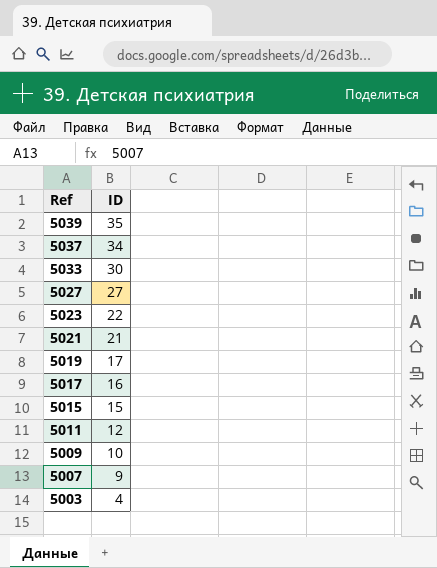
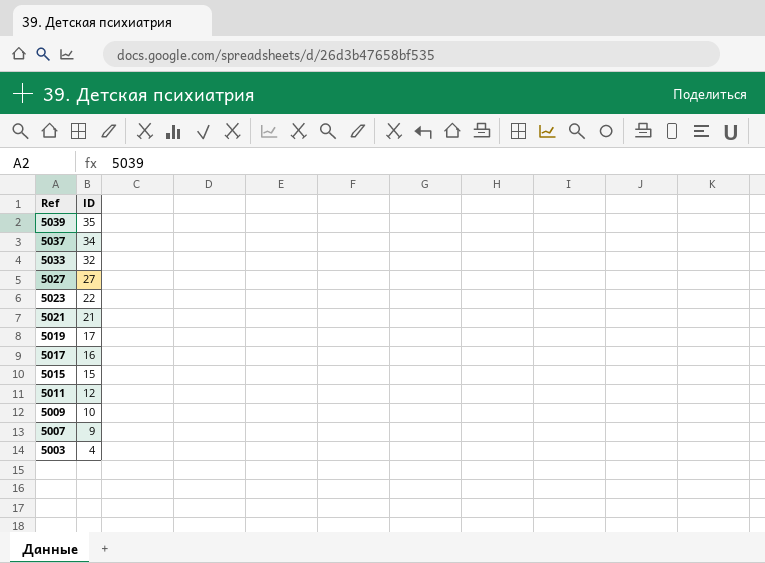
5033 | ID: 30 -> 32

